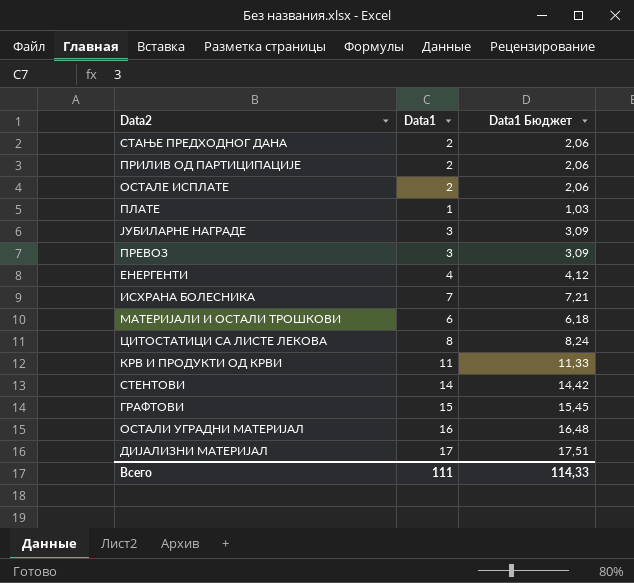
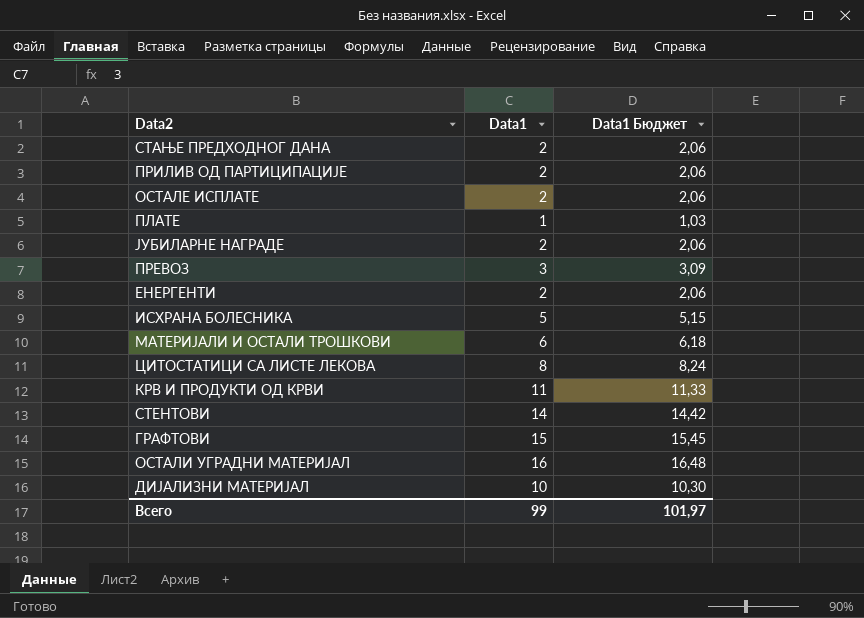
ЈУБИЛАРНЕ НАГРАДЕ | Data1: 3 -> 2
ЈУБИЛАРНЕ НАГРАДЕ | Data1 Бюджет: 3,09 -> 2,06
ЕНЕРГЕНТИ | Data1: 4 -> 2
ЕНЕРГЕНТИ | Data1 Бюджет: 4,12 -> 2,06
ИСХРАНА БОЛЕСНИКА | Data1: 7 -> 5
ИСХРАНА БОЛЕСНИКА | Data1 Бюджет: 7,21 -> 5,15
ДИЈАЛИЗНИ МАТЕРИЈАЛ | Data1: 17 -> 10
ДИЈАЛИЗНИ МАТЕРИЈАЛ | Data1 Бюджет: 17,51 -> 10,30
Всего | Data1: 111 -> 99
Всего | Data1 Бюджет: 114,33 -> 101,97

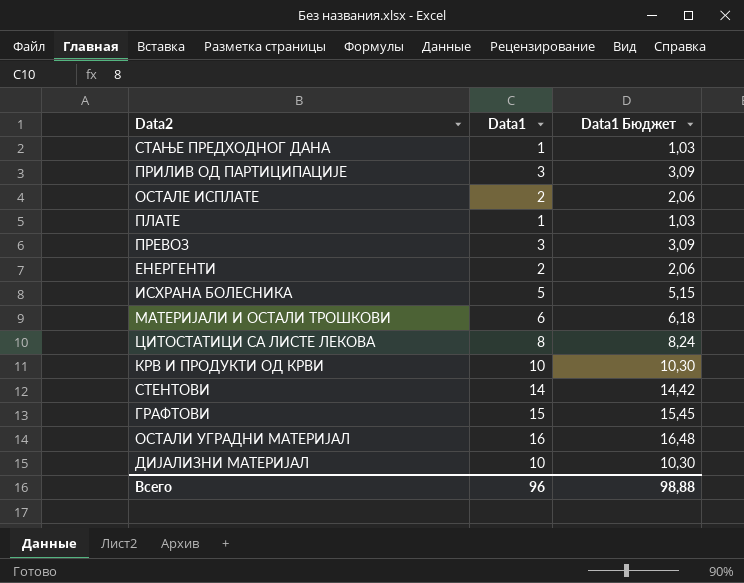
row ЈУБИЛАРНЕ НАГРАДЕ: 2 | 2,06 -> none
СТАЊЕ ПРЕДХОДНОГ ДАНА | Data1: 2 -> 1
СТАЊЕ ПРЕДХОДНОГ ДАНА | Data1 Бюджет: 2,06 -> 1,03
ПРИЛИВ ОД ПАРТИЦИПАЦИЈЕ | Data1: 2 -> 3
ПРИЛИВ ОД ПАРТИЦИПАЦИЈЕ | Data1 Бюджет: 2,06 -> 3,09
КРВ И ПРОДУКТИ ОД КРВИ | Data1: 11 -> 10
КРВ И ПРОДУКТИ ОД КРВИ | Data1 Бюджет: 11,33 -> 10,30
Всего | Data1: 99 -> 96
Всего | Data1 Бюджет: 101,97 -> 98,88

